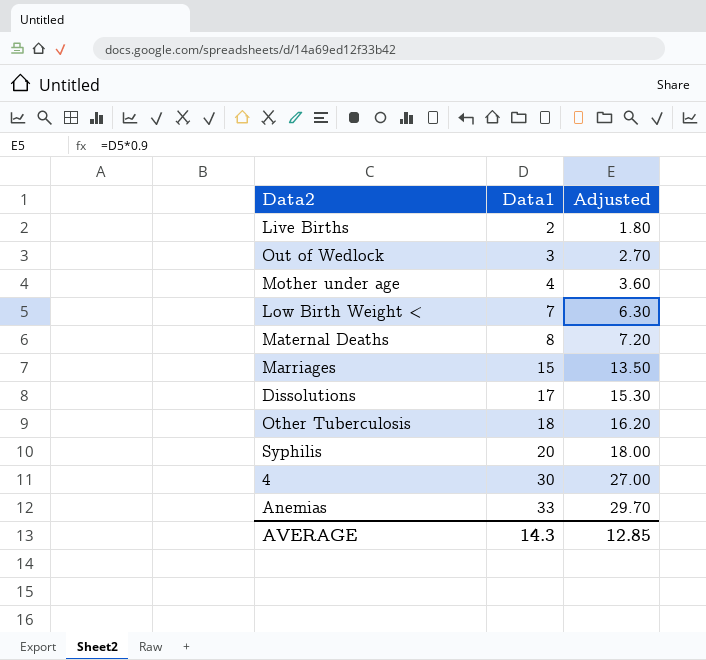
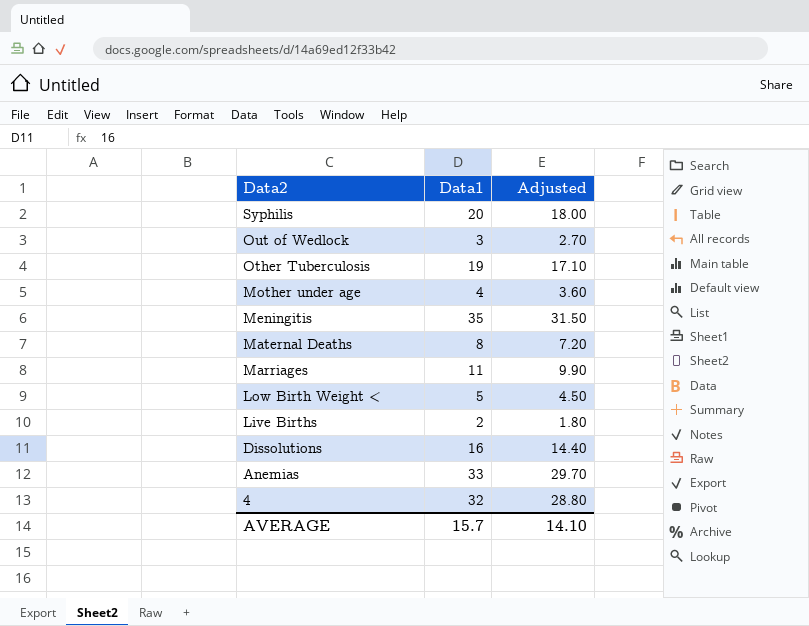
row order: Data1 ascending -> Data2 descending
Other Tuberculosis | Data1: 18 -> 19
Other Tuberculosis | Adjusted: 16.20 -> 17.10
row Meningitis: none -> 35 | 31.50
Marriages | Data1: 15 -> 11
Marriages | Adjusted: 13.50 -> 9.90
Low Birth Weight < | Data1: 7 -> 5
Low Birth Weight < | Adjusted: 6.30 -> 4.50
Dissolutions | Data1: 17 -> 16
Dissolutions | Adjusted: 15.30 -> 14.40
4 | Data1: 30 -> 32
4 | Adjusted: 27.00 -> 28.80
AVERAGE | Data1: 14.3 -> 15.7
AVERAGE | Adjusted: 12.85 -> 14.10

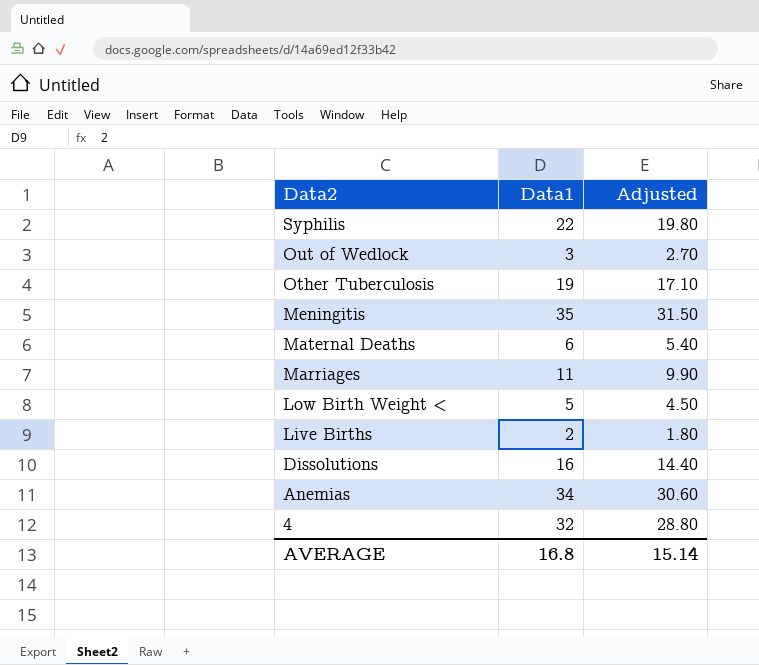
row Mother under age: 4 | 3.60 -> none
Syphilis | Data1: 20 -> 22
Syphilis | Adjusted: 18.00 -> 19.80
Maternal Deaths | Data1: 8 -> 6
Maternal Deaths | Adjusted: 7.20 -> 5.40
Anemias | Data1: 33 -> 34
Anemias | Adjusted: 29.70 -> 30.60
AVERAGE | Data1: 15.7 -> 16.8
AVERAGE | Adjusted: 14.10 -> 15.14

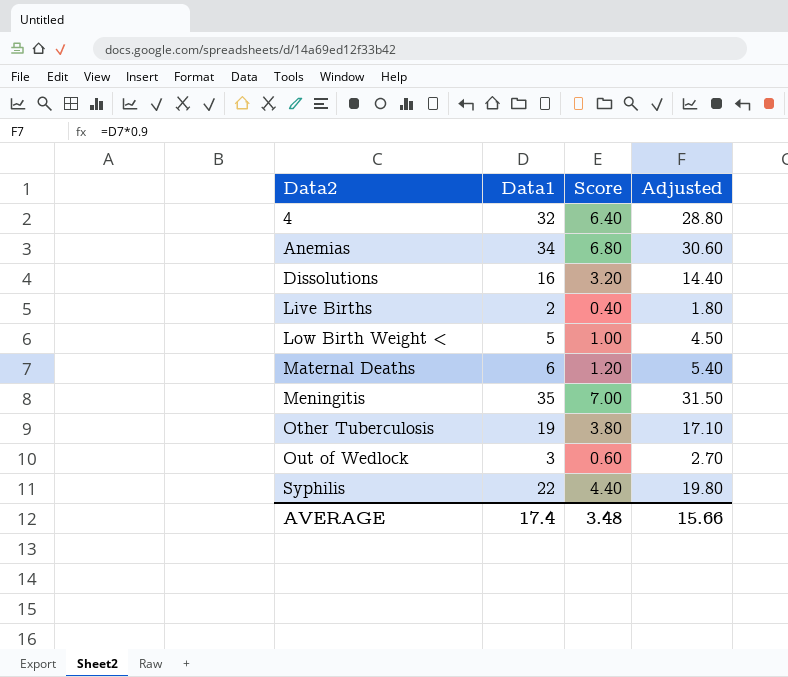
row order: Data2 descending -> Data2 ascending
column Score | formula: none -> [Data1] * 0.2
row Marriages: 11 | 9.90 -> none
AVERAGE | Data1: 16.8 -> 17.4
AVERAGE | Adjusted: 15.14 -> 15.66

